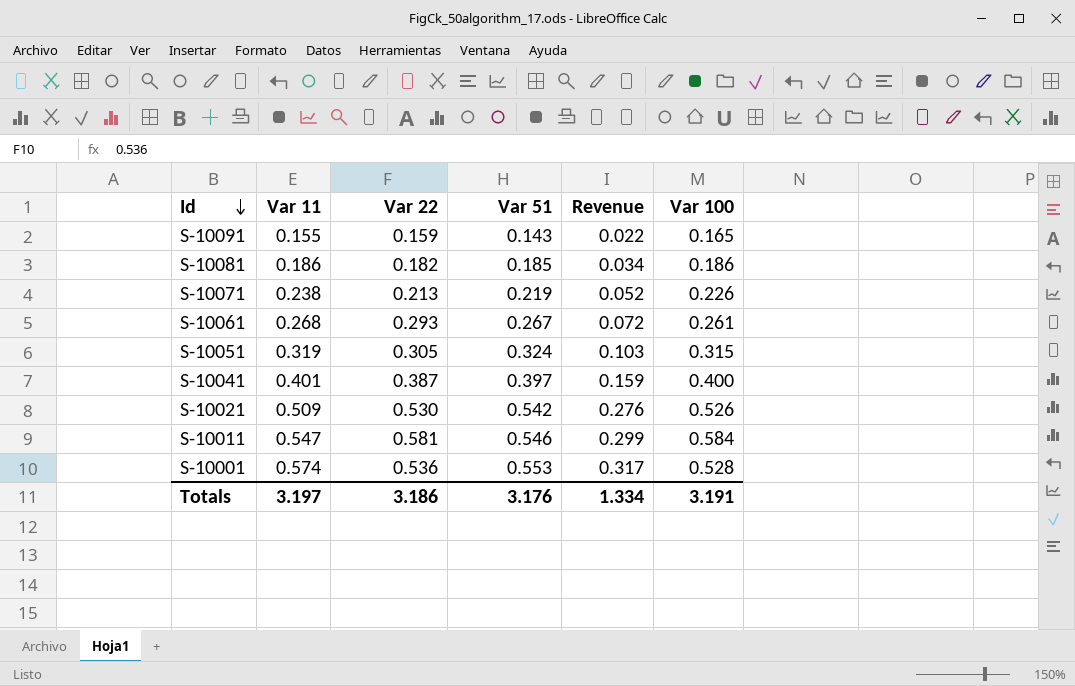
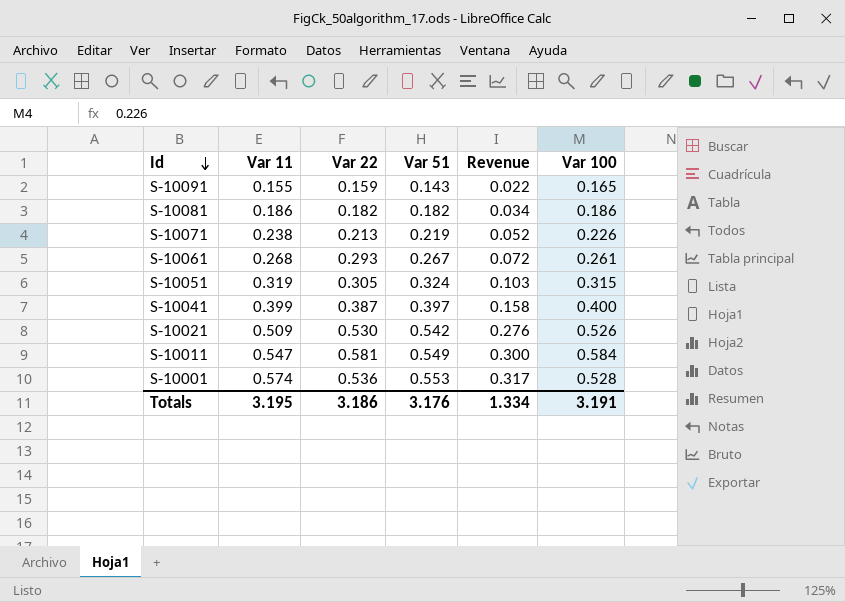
S-10081 | Var 51: 0.185 -> 0.182
S-10041 | Var 11: 0.401 -> 0.399
S-10041 | Revenue: 0.159 -> 0.158
S-10011 | Var 51: 0.546 -> 0.549
S-10011 | Revenue: 0.299 -> 0.300
Totals | Var 11: 3.197 -> 3.195

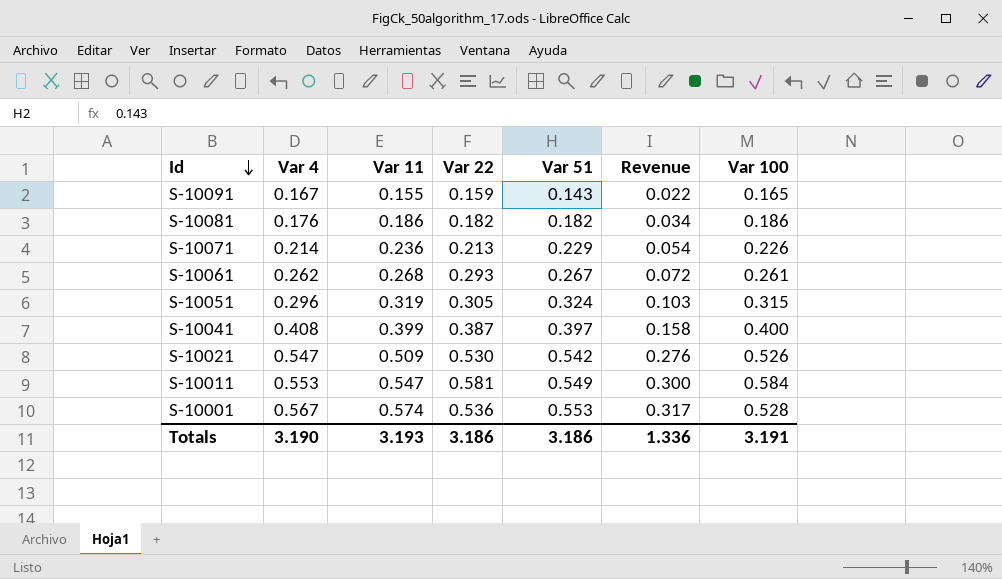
column Var 4 | position: none -> 2
S-10071 | Var 11: 0.238 -> 0.236
S-10071 | Var 51: 0.219 -> 0.229
S-10071 | Revenue: 0.052 -> 0.054
Totals | Var 11: 3.195 -> 3.193
Totals | Var 51: 3.176 -> 3.186
Totals | Revenue: 1.334 -> 1.336

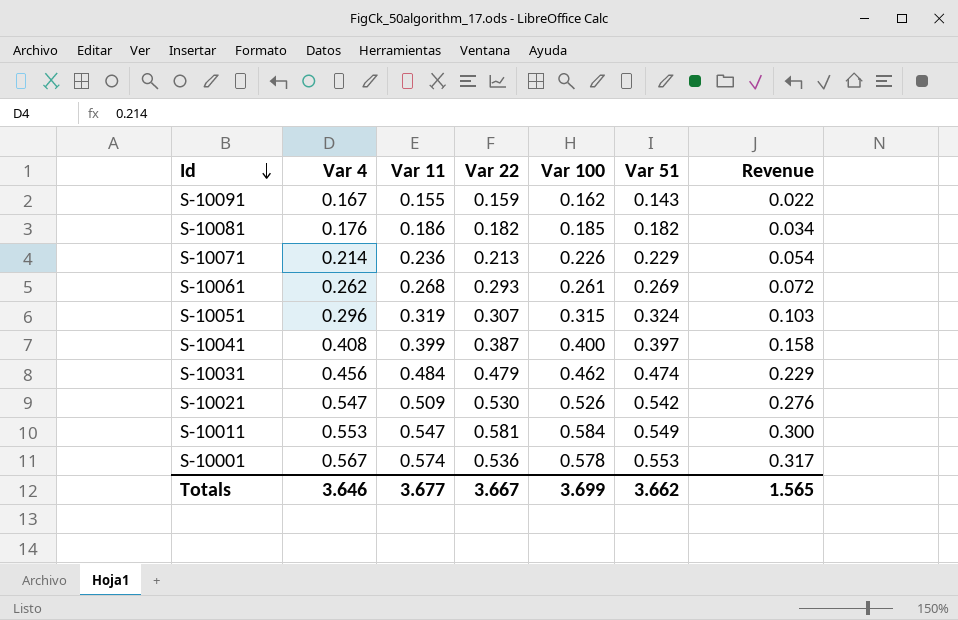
column Var 100 | position: 7 -> 5
S-10091 | Var 100: 0.165 -> 0.162
S-10081 | Var 100: 0.186 -> 0.185
S-10061 | Var 51: 0.267 -> 0.269
S-10051 | Var 22: 0.305 -> 0.307
row S-10031: none -> 0.456 | 0.484 | 0.479 | 0.462 | 0.474 | 0.229
S-10001 | Var 100: 0.528 -> 0.578
Totals | Var 4: 3.190 -> 3.646
Totals | Var 11: 3.193 -> 3.677
Totals | Var 22: 3.186 -> 3.667
Totals | Var 100: 3.191 -> 3.699
Totals | Var 51: 3.186 -> 3.662
Totals | Revenue: 1.336 -> 1.565

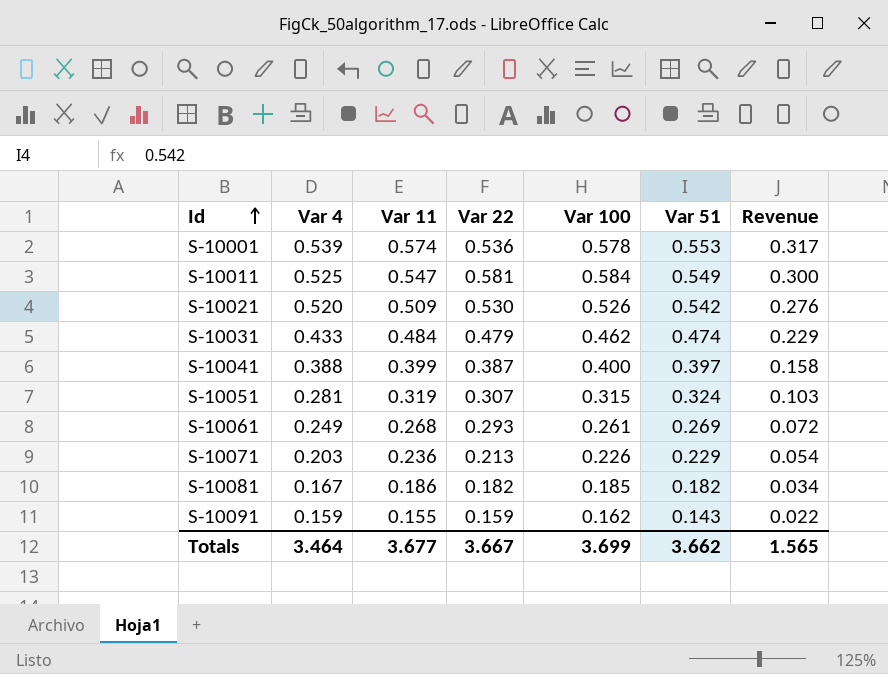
row order: Id descending -> Id ascending
S-10001 | Var 4: 0.567 -> 0.539
S-10011 | Var 4: 0.553 -> 0.525
S-10021 | Var 4: 0.547 -> 0.520
S-10031 | Var 4: 0.456 -> 0.433
S-10041 | Var 4: 0.408 -> 0.388
S-10051 | Var 4: 0.296 -> 0.281
S-10061 | Var 4: 0.262 -> 0.249
S-10071 | Var 4: 0.214 -> 0.203
S-10081 | Var 4: 0.176 -> 0.167
S-10091 | Var 4: 0.167 -> 0.159
Totals | Var 4: 3.646 -> 3.464

